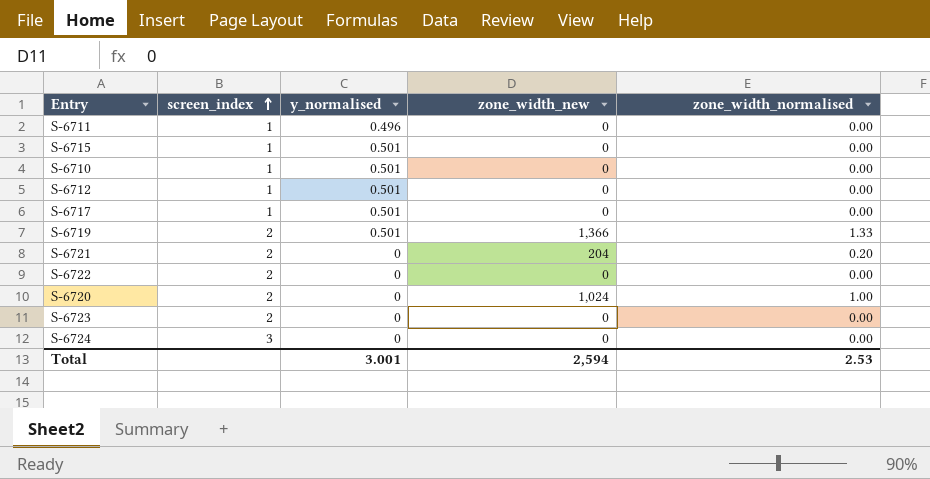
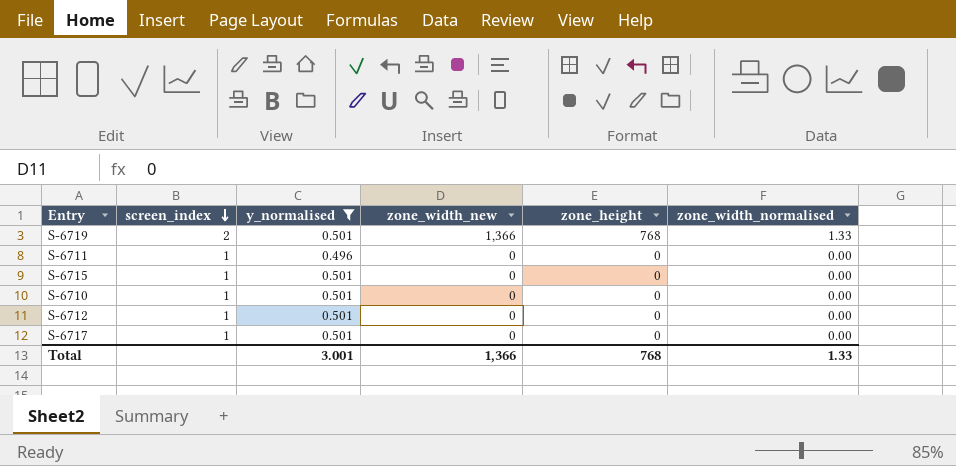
filter: none -> y_normalised != 0
row order: screen_index ascending -> screen_index descending
column zone_height | position: none -> 5
Total | zone_width_new: 2,594 -> 1,366
Total | zone_width_normalised: 2.53 -> 1.33

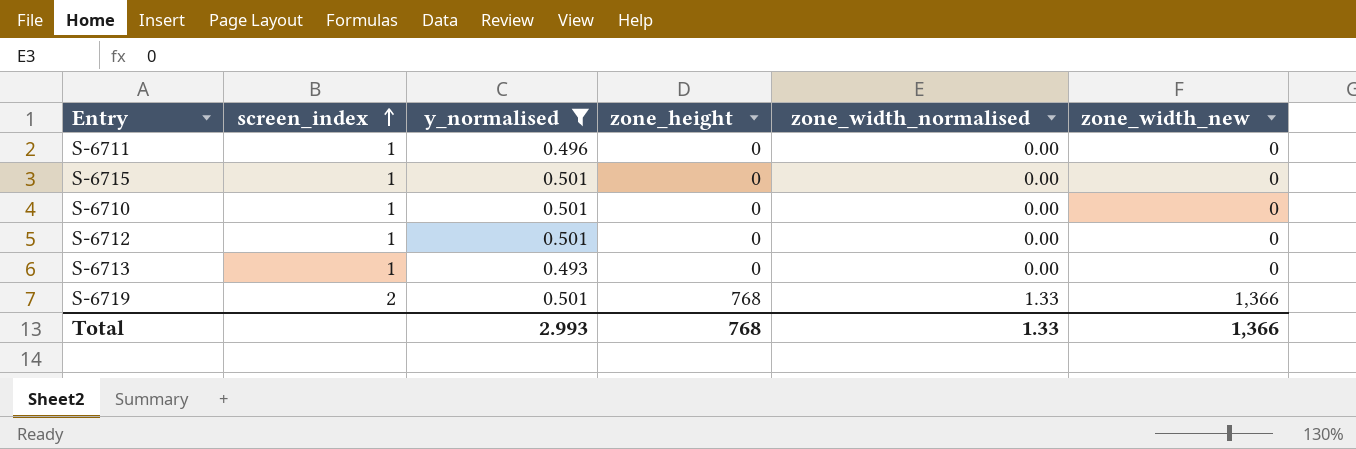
row order: screen_index descending -> screen_index ascending
column zone_width_new | position: 4 -> 6
row S-6717: 1 | 0.501 | 0 | 0 | 0.00 -> none
row S-6713: none -> 1 | 0.493 | 0 | 0.00 | 0
Total | y_normalised: 3.001 -> 2.993

